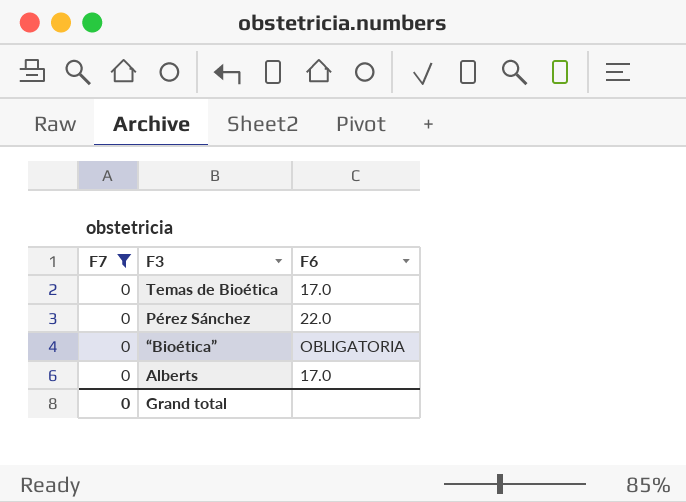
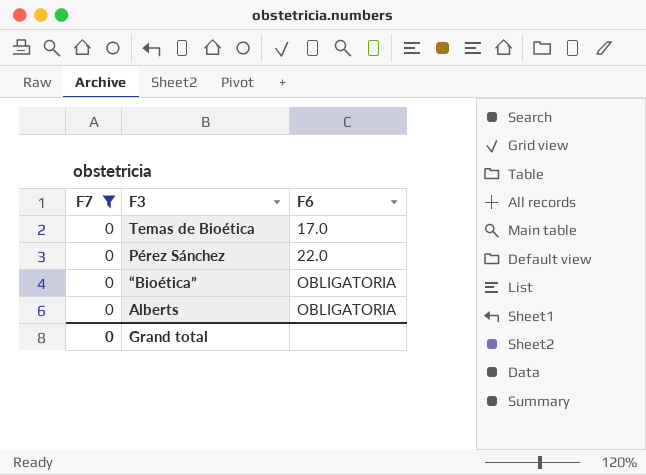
Alberts | F6: 17.0 -> OBLIGATORIA

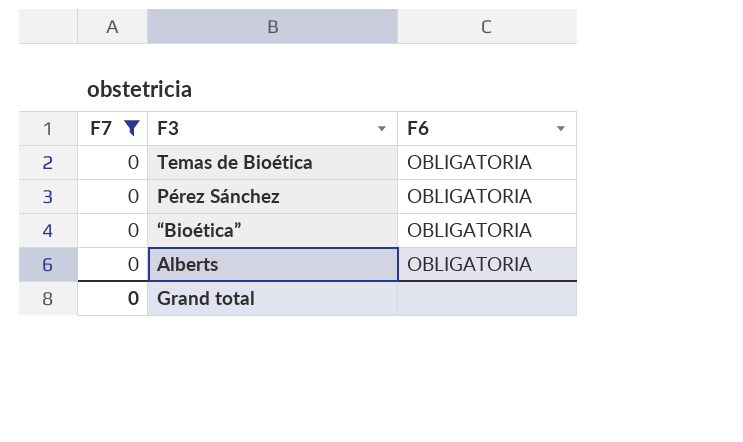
Temas de Bioética | F6: 17.0 -> OBLIGATORIA
Pérez Sánchez | F6: 22.0 -> OBLIGATORIA

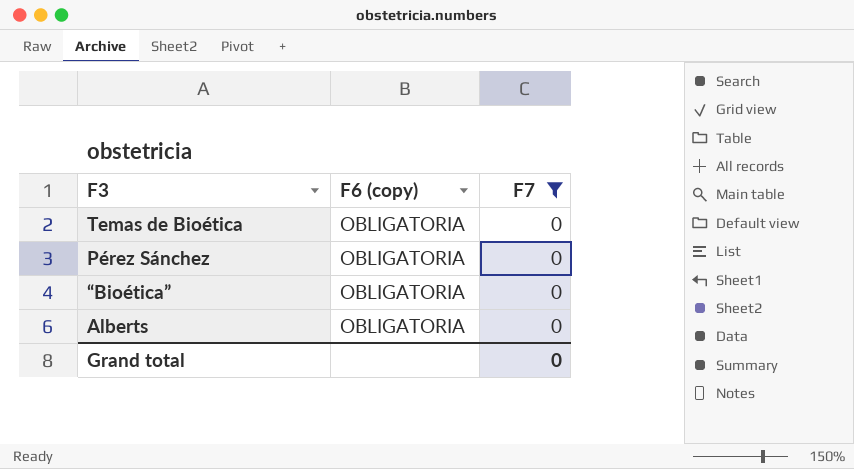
column name: F6 -> F6 (copy)
column F7 | position: 1 -> 3

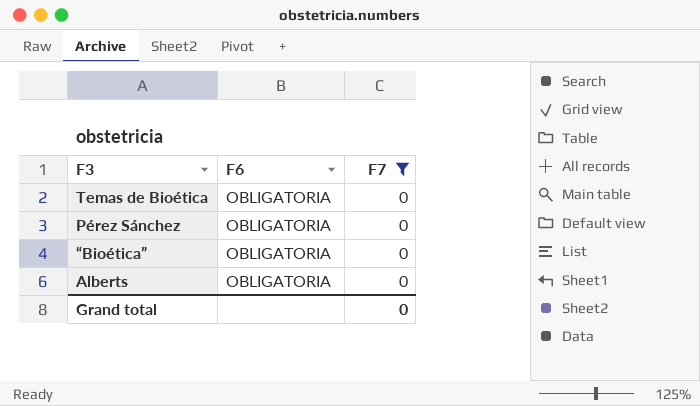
column name: F6 (copy) -> F6

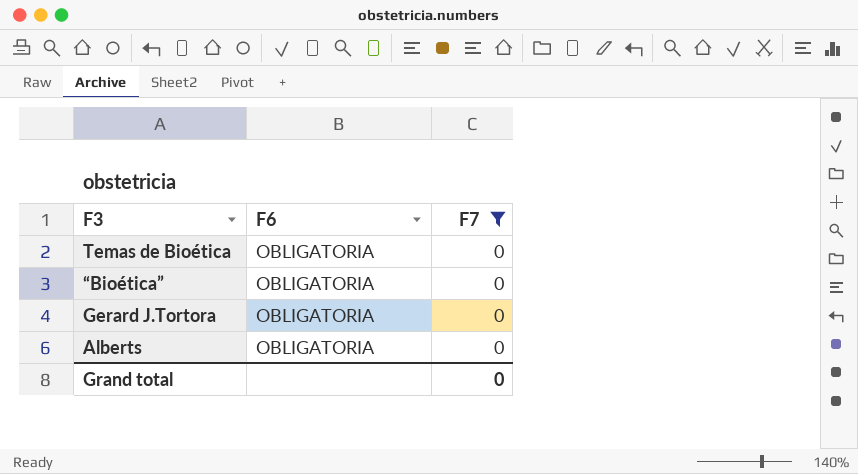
row Pérez Sánchez: OBLIGATORIA | 0 -> none
row Gerard J.Tortora: none -> OBLIGATORIA | 0

